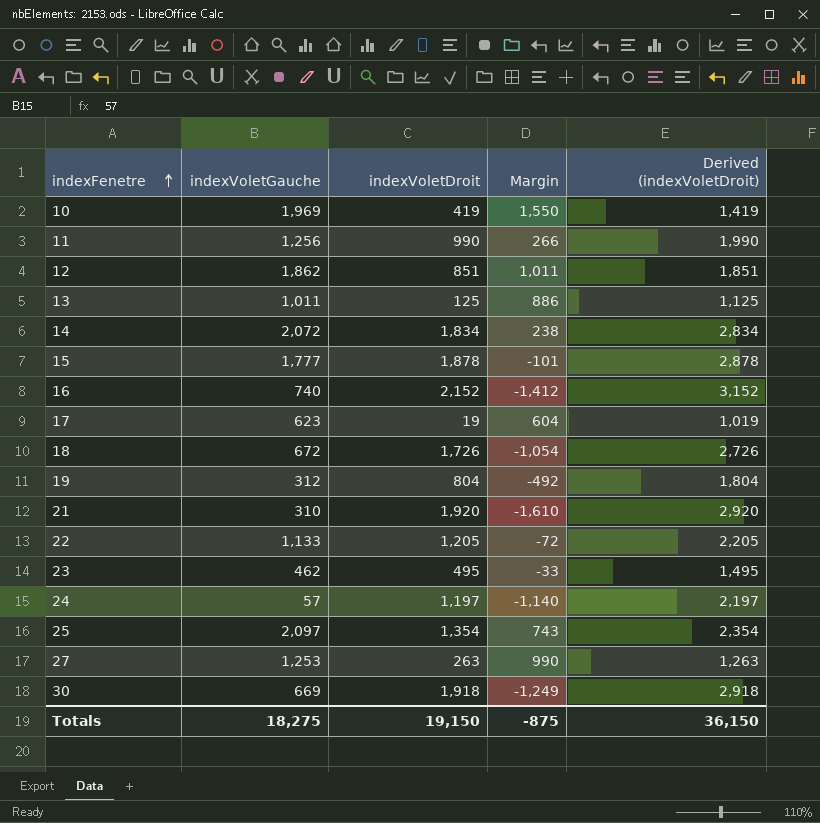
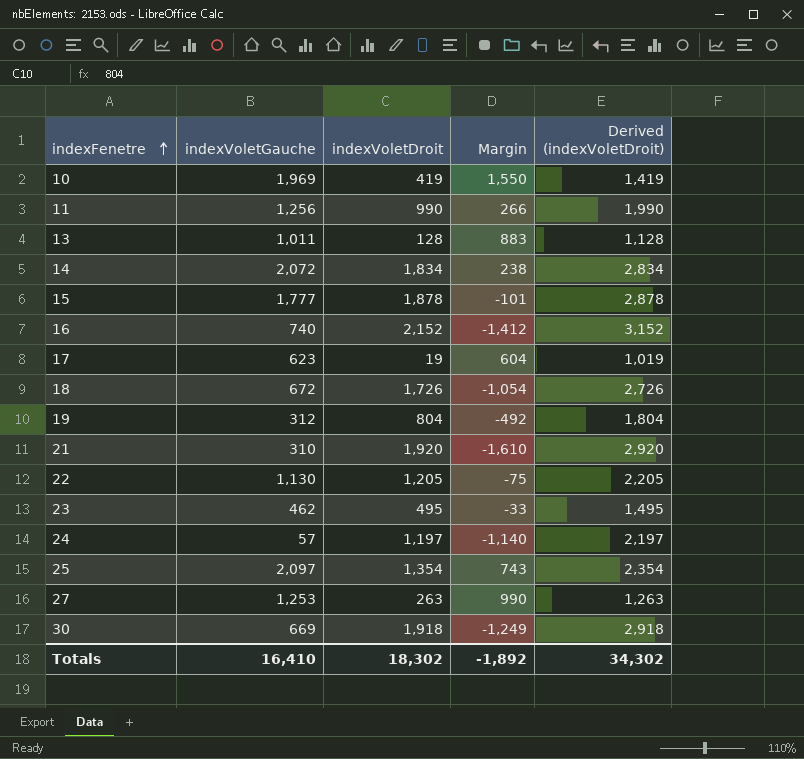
row 12: 1,862 | 851 | 1,011 | 1,851 -> none
13 | indexVoletDroit: 125 -> 128
13 | Margin: 886 -> 883
13 | Derived (indexVoletDroit): 1,125 -> 1,128
22 | indexVoletGauche: 1,133 -> 1,130
22 | Margin: -72 -> -75
Totals | indexVoletGauche: 18,275 -> 16,410
Totals | indexVoletDroit: 19,150 -> 18,302
Totals | Margin: -875 -> -1,892
Totals | Derived (indexVoletDroit): 36,150 -> 34,302

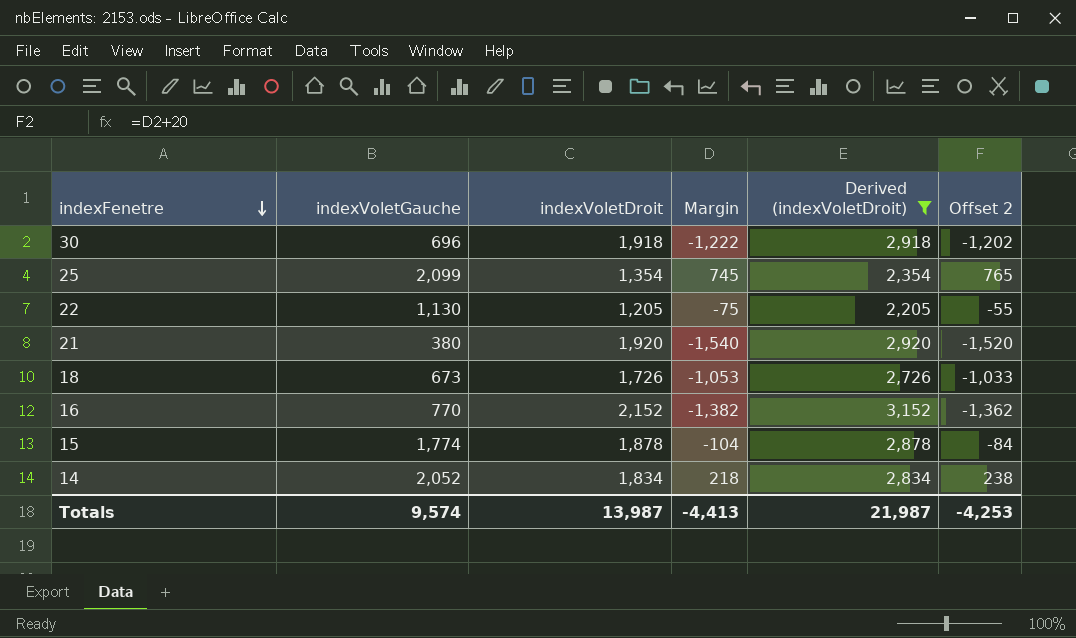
filter: none -> Derived (indexVoletDroit) >= 2,205
row order: indexFenetre ascending -> indexFenetre descending
column Offset 2 | formula: none -> [Margin] + 20
30 | indexVoletGauche: 669 -> 696
30 | Margin: -1,249 -> -1,222
25 | indexVoletGauche: 2,097 -> 2,099
25 | Margin: 743 -> 745
21 | indexVoletGauche: 310 -> 380
21 | Margin: -1,610 -> -1,540
18 | indexVoletGauche: 672 -> 673
18 | Margin: -1,054 -> -1,053
16 | indexVoletGauche: 740 -> 770
16 | Margin: -1,412 -> -1,382
15 | indexVoletGauche: 1,777 -> 1,774
15 | Margin: -101 -> -104
14 | indexVoletGauche: 2,072 -> 2,052
14 | Margin: 238 -> 218
Totals | indexVoletGauche: 16,410 -> 9,574
Totals | indexVoletDroit: 18,302 -> 13,987
Totals | Margin: -1,892 -> -4,413
Totals | Derived (indexVoletDroit): 34,302 -> 21,987

